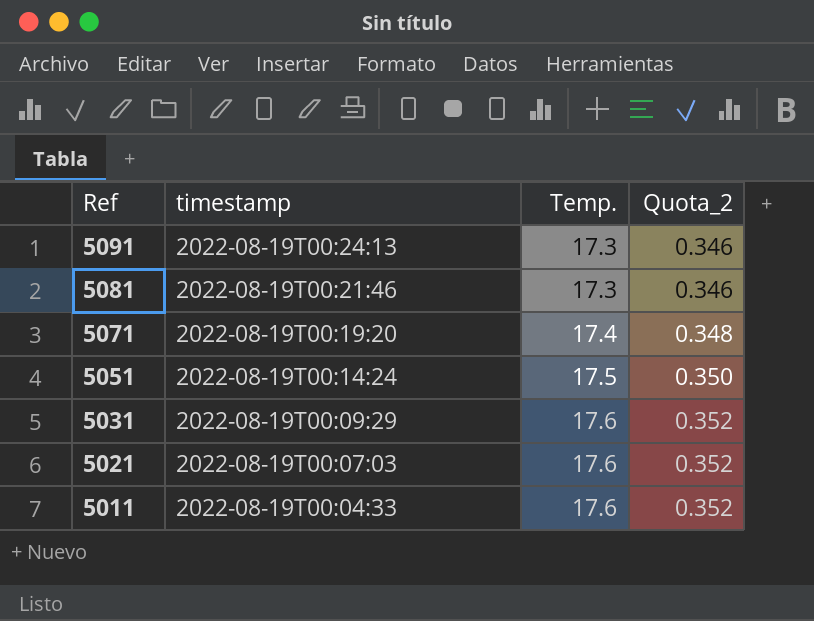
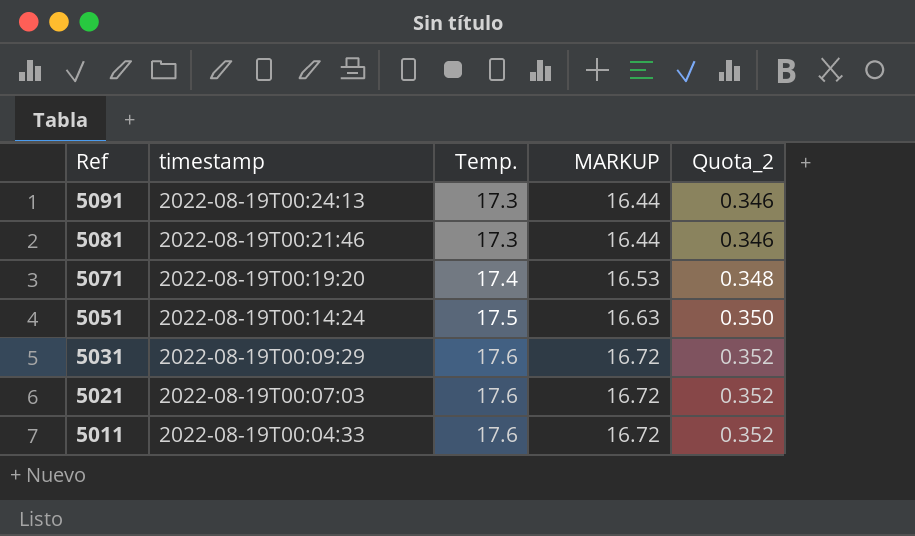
column MARKUP | formula: none -> [Temp.] * 0.95

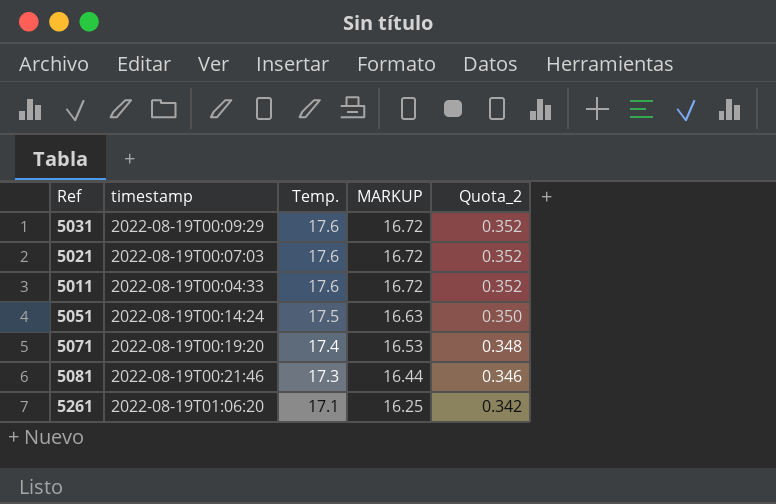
row order: Ref descending -> Temp. descending
row 5091: 2022-08-19T00:24:13 | 17.3 | 16.44 | 0.346 -> none
row 5261: none -> 2022-08-19T01:06:20 | 17.1 | 16.25 | 0.342

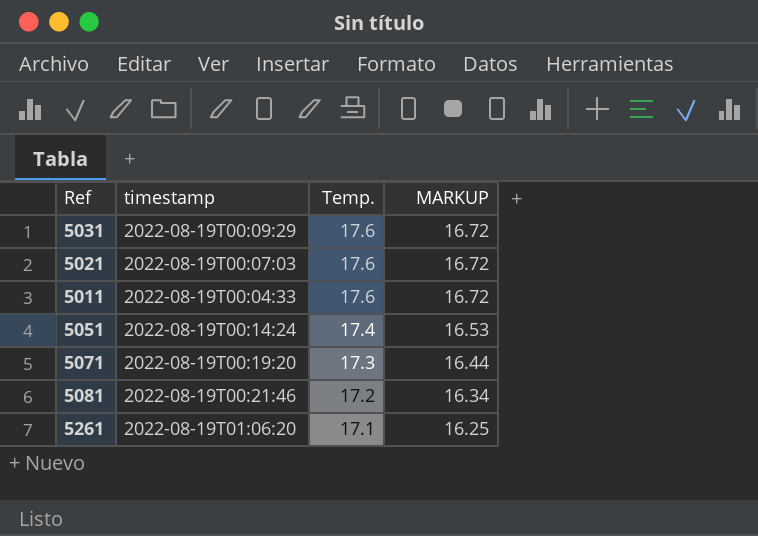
column Quota_2 | formula: [Temp.] * 0.02 -> none
5051 | Temp.: 17.5 -> 17.4
5051 | MARKUP: 16.63 -> 16.53
5071 | Temp.: 17.4 -> 17.3
5071 | MARKUP: 16.53 -> 16.44
5081 | Temp.: 17.3 -> 17.2
5081 | MARKUP: 16.44 -> 16.34

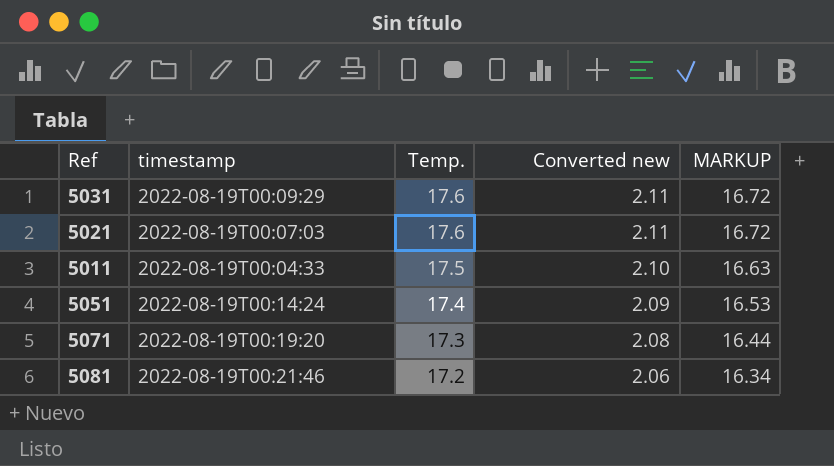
column Converted new | formula: none -> [Temp.] * 0.12
row 5261: 2022-08-19T01:06:20 | 17.1 | 16.25 -> none
5011 | Temp.: 17.6 -> 17.5
5011 | MARKUP: 16.72 -> 16.63

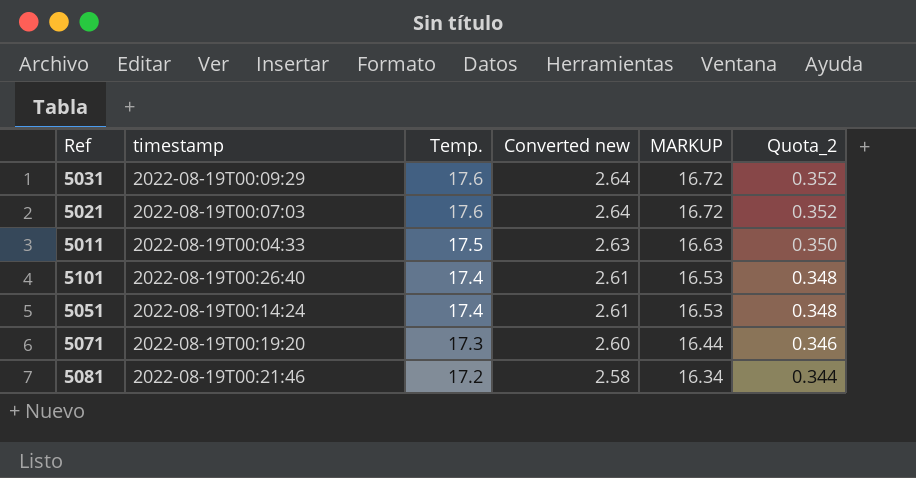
column Converted new | formula: [Temp.] * 0.12 -> [Temp.] * 0.15
column Quota_2 | formula: none -> [Temp.] * 0.02
row 5101: none -> 2022-08-19T00:26:40 | 17.4 | 2.61 | 16.53 | 0.348

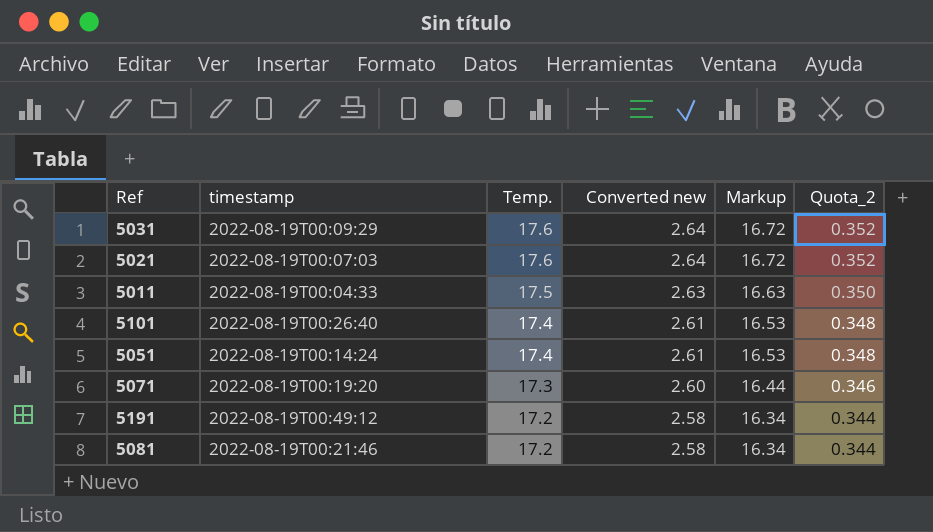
column name: MARKUP -> Markup
row 5191: none -> 2022-08-19T00:49:12 | 17.2 | 2.58 | 16.34 | 0.344

